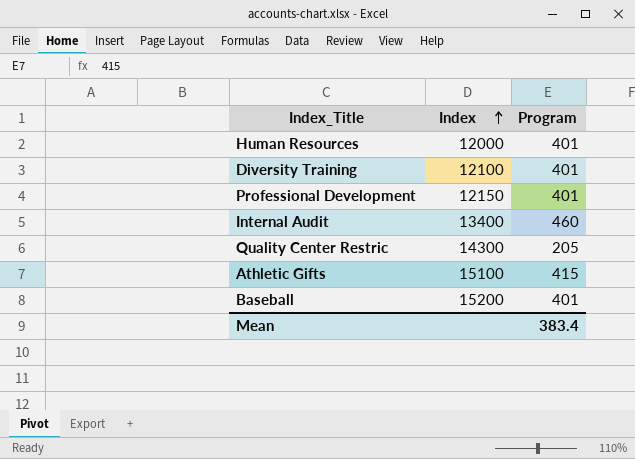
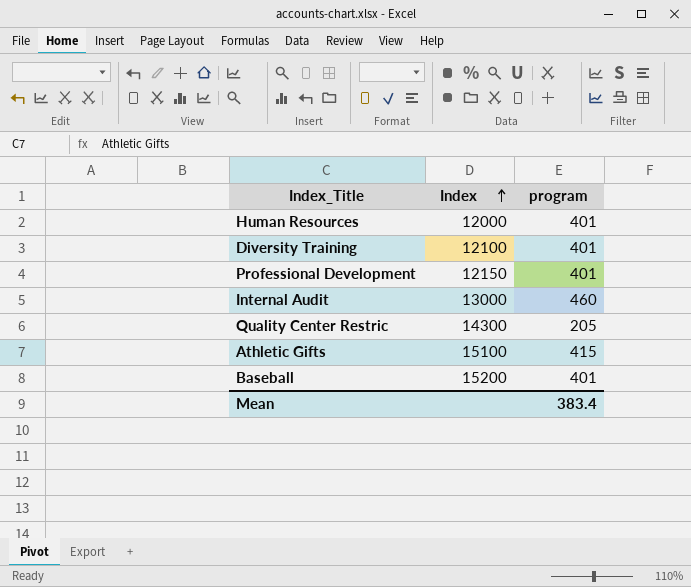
column name: Program -> program
Internal Audit | Index: 13400 -> 13000

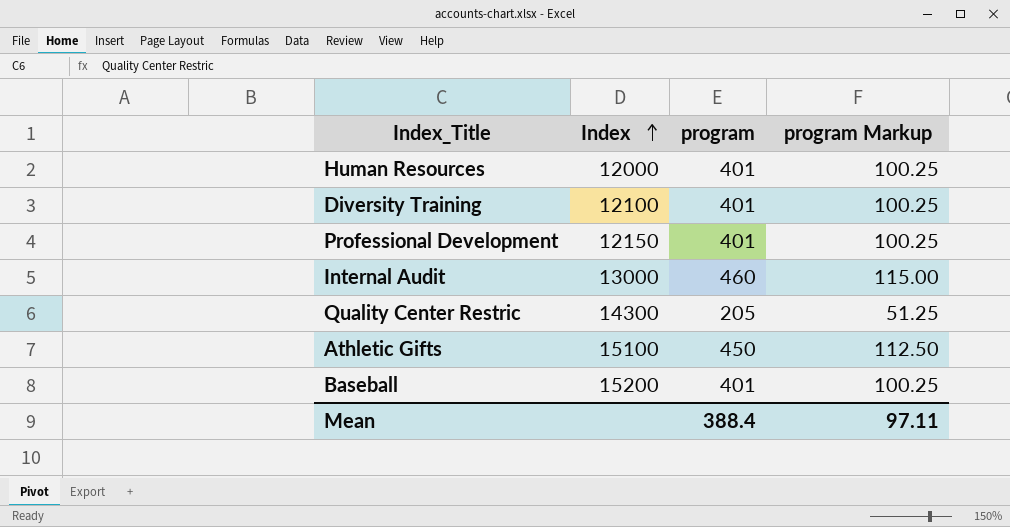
column program Markup | formula: none -> [program] * 0.25
Athletic Gifts | program: 415 -> 450
Mean | program: 383.4 -> 388.4

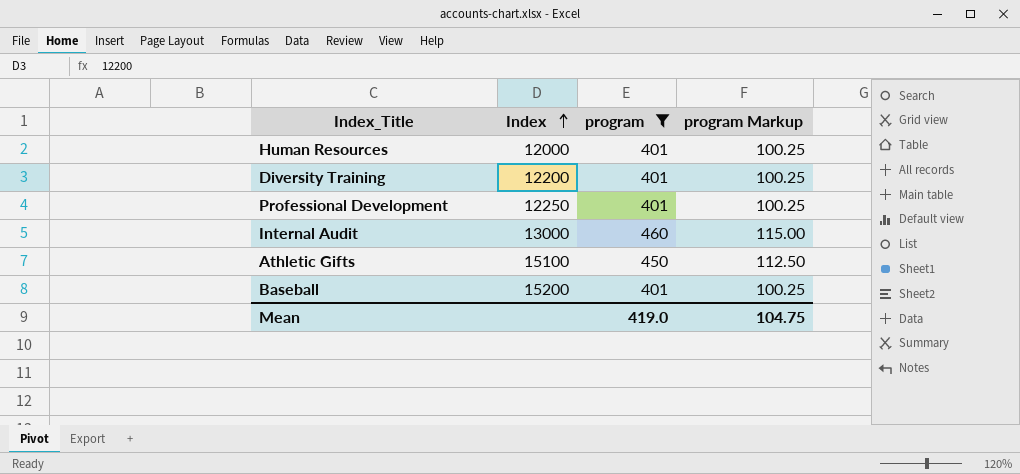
filter: none -> program != 205
Diversity Training | Index: 12100 -> 12200
Professional Development | Index: 12150 -> 12250
Mean | program: 388.4 -> 419.0
Mean | program Markup: 97.11 -> 104.75

